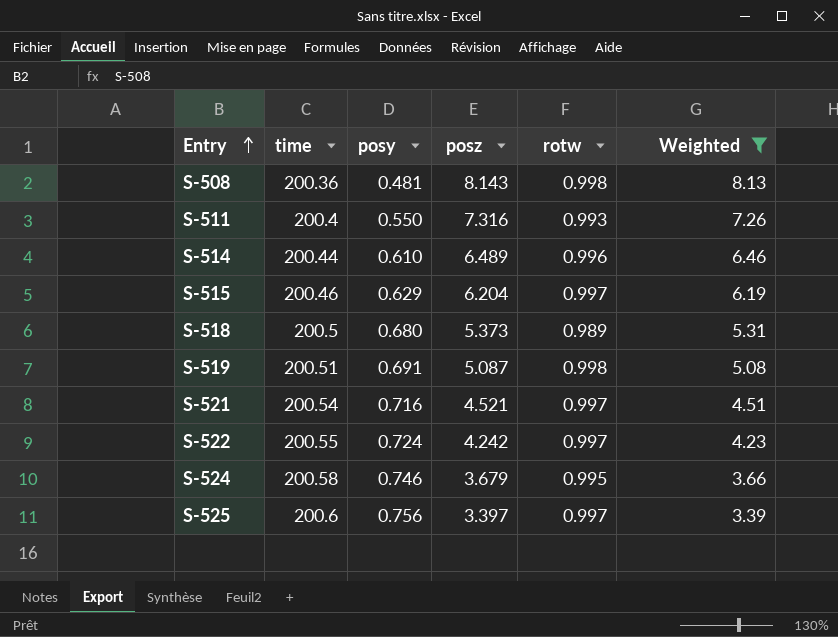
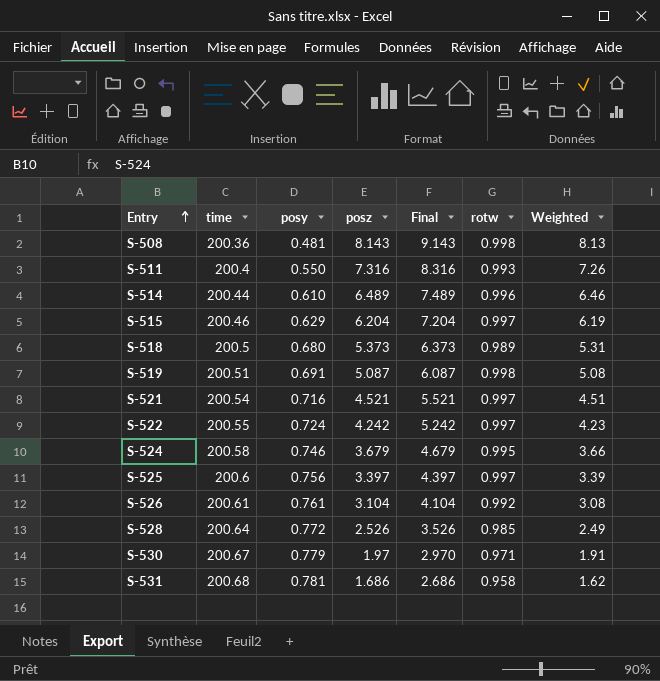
filter: Weighted >= 3.39 -> none
column Final | formula: none -> [posz] + 1

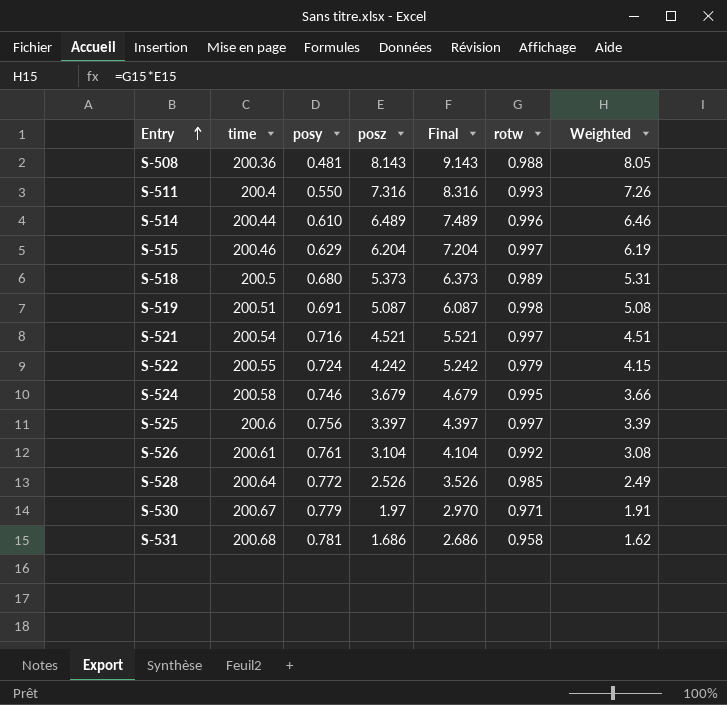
S-508 | rotw: 0.998 -> 0.988
S-508 | Weighted: 8.13 -> 8.05
S-522 | rotw: 0.997 -> 0.979
S-522 | Weighted: 4.23 -> 4.15

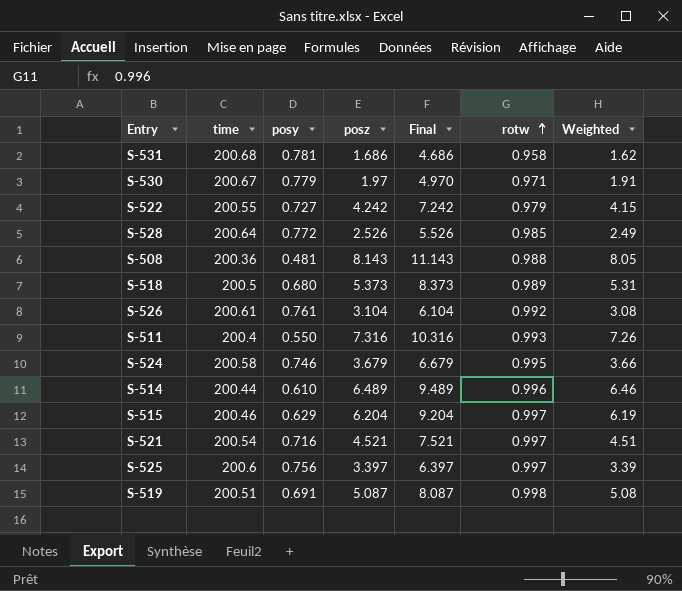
row order: Entry ascending -> rotw ascending
column Final | formula: [posz] + 1 -> [posz] + 3
S-522 | posy: 0.724 -> 0.727

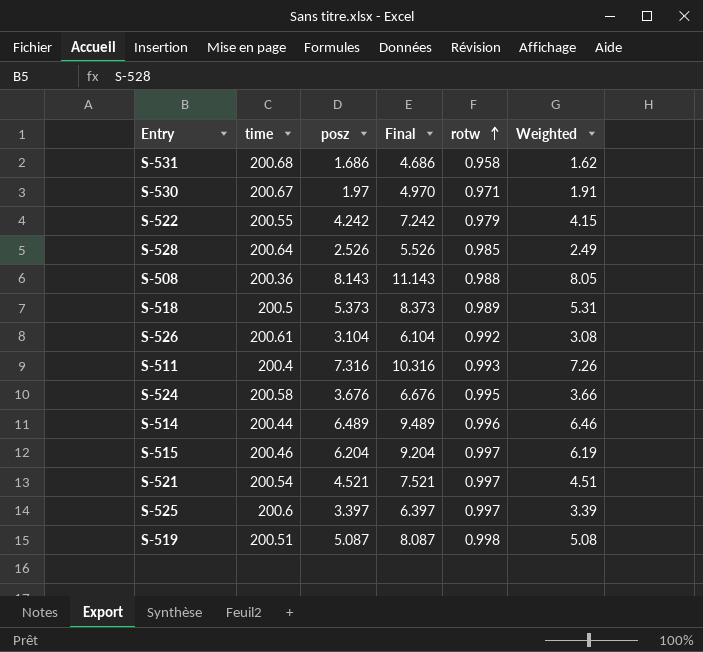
column posy | position: 3 -> none
S-524 | posz: 3.679 -> 3.676
S-524 | Final: 6.679 -> 6.676

